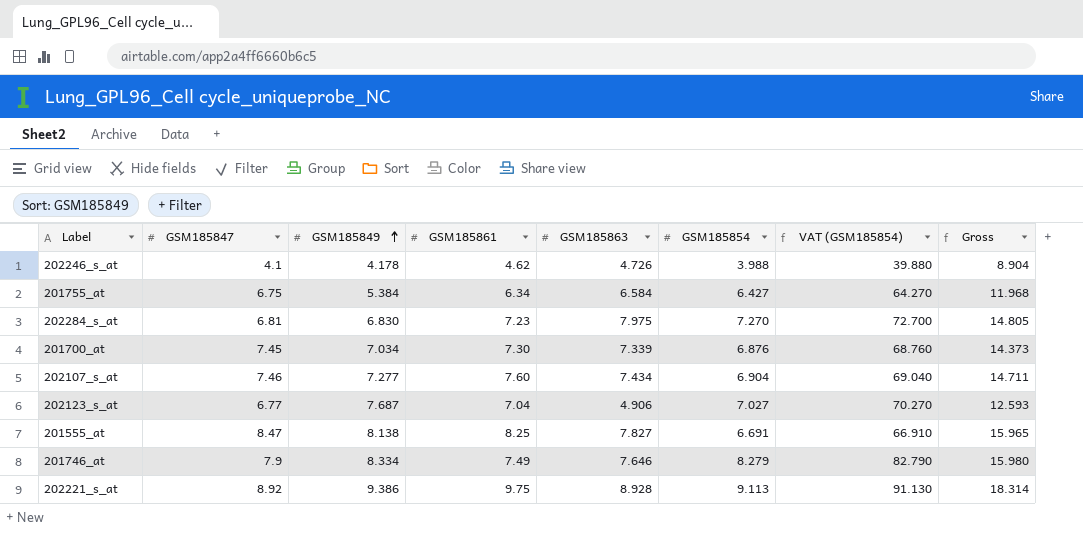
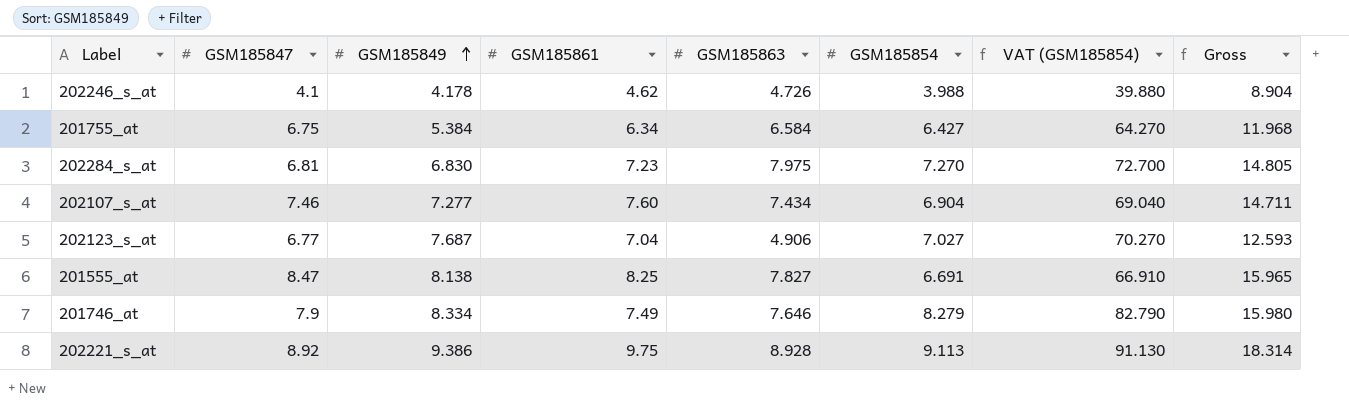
row 201700_at: 7.45 | 7.034 | 7.30 | 7.339 | 6.876 | 68.760 | 14.373 -> none

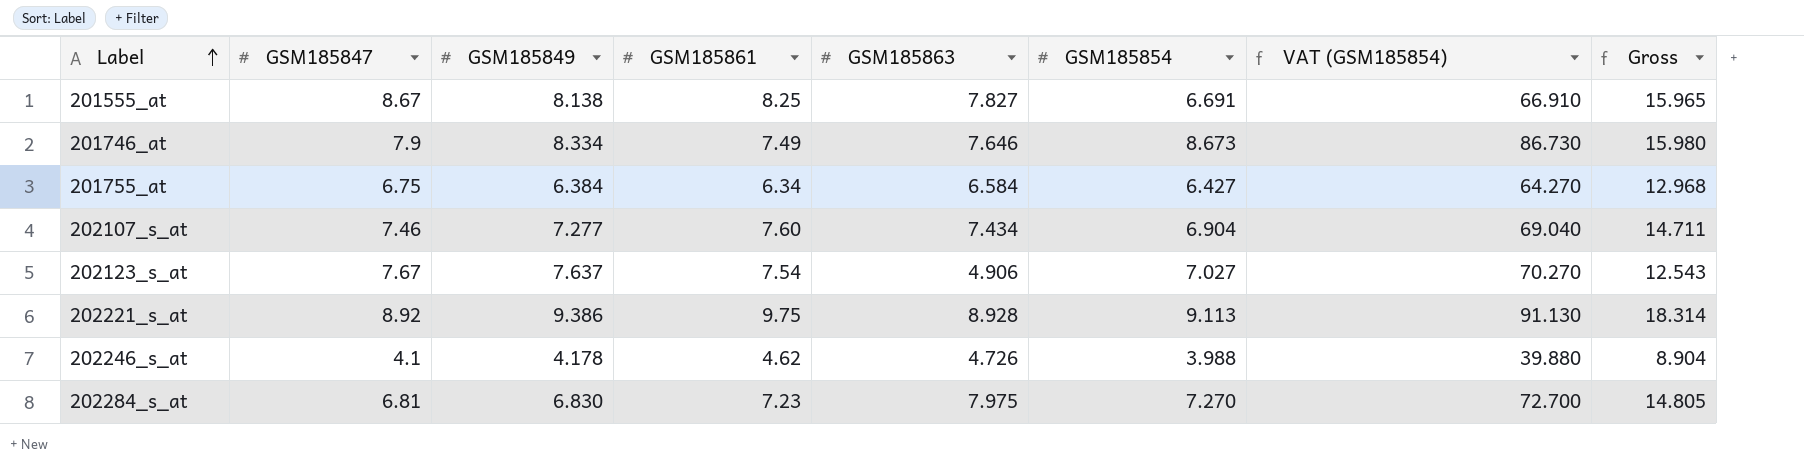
row order: GSM185849 ascending -> Label ascending
201555_at | GSM185847: 8.47 -> 8.67
201746_at | GSM185854: 8.279 -> 8.673
201746_at | VAT (GSM185854): 82.790 -> 86.730
201755_at | GSM185849: 5.384 -> 6.384
201755_at | Gross: 11.968 -> 12.968
202123_s_at | GSM185847: 6.77 -> 7.67
202123_s_at | GSM185849: 7.687 -> 7.637
202123_s_at | GSM185861: 7.04 -> 7.54
202123_s_at | Gross: 12.593 -> 12.543

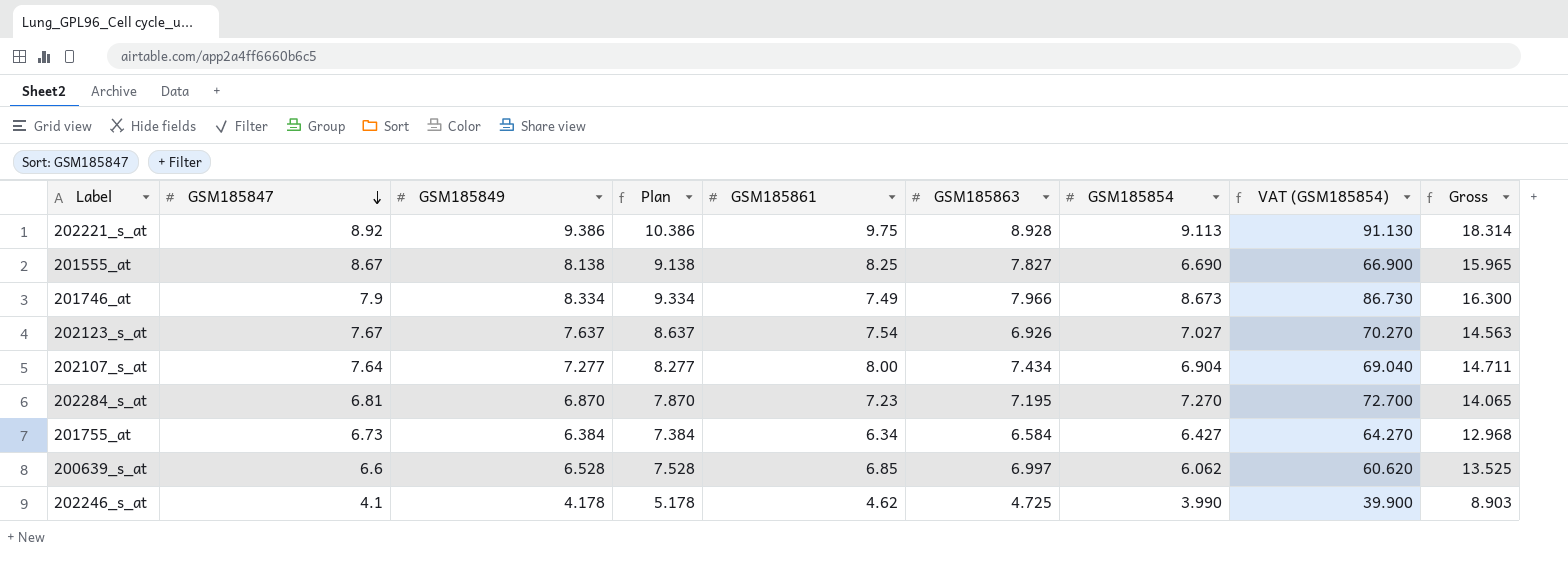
row order: Label ascending -> GSM185847 descending
column Plan | formula: none -> [GSM185849] + 1
201555_at | GSM185854: 6.691 -> 6.690
201555_at | VAT (GSM185854): 66.910 -> 66.900
201746_at | GSM185863: 7.646 -> 7.966
201746_at | Gross: 15.980 -> 16.300
202123_s_at | GSM185863: 4.906 -> 6.926
202123_s_at | Gross: 12.543 -> 14.563
202107_s_at | GSM185847: 7.46 -> 7.64
202107_s_at | GSM185861: 7.60 -> 8.00
202284_s_at | GSM185849: 6.830 -> 6.870
202284_s_at | GSM185863: 7.975 -> 7.195
202284_s_at | Gross: 14.805 -> 14.065
201755_at | GSM185847: 6.75 -> 6.73
row 200639_s_at: none -> 6.6 | 6.528 | 7.528 | 6.85 | 6.997 | 6.062 | 60.620 | 13.525
202246_s_at | GSM185863: 4.726 -> 4.725
202246_s_at | GSM185854: 3.988 -> 3.990
202246_s_at | VAT (GSM185854): 39.880 -> 39.900
202246_s_at | Gross: 8.904 -> 8.903

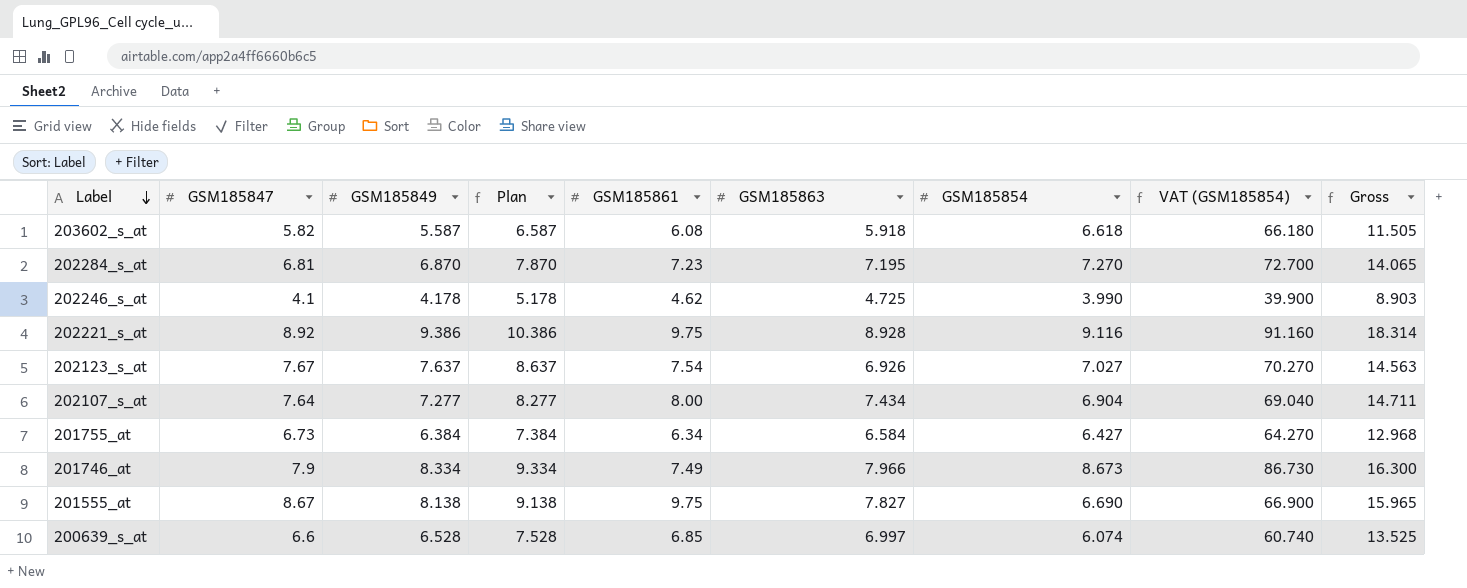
row order: GSM185847 descending -> Label descending
row 203602_s_at: none -> 5.82 | 5.587 | 6.587 | 6.08 | 5.918 | 6.618 | 66.180 | 11.505
202221_s_at | GSM185854: 9.113 -> 9.116
202221_s_at | VAT (GSM185854): 91.130 -> 91.160
201555_at | GSM185861: 8.25 -> 9.75
200639_s_at | GSM185854: 6.062 -> 6.074
200639_s_at | VAT (GSM185854): 60.620 -> 60.740

